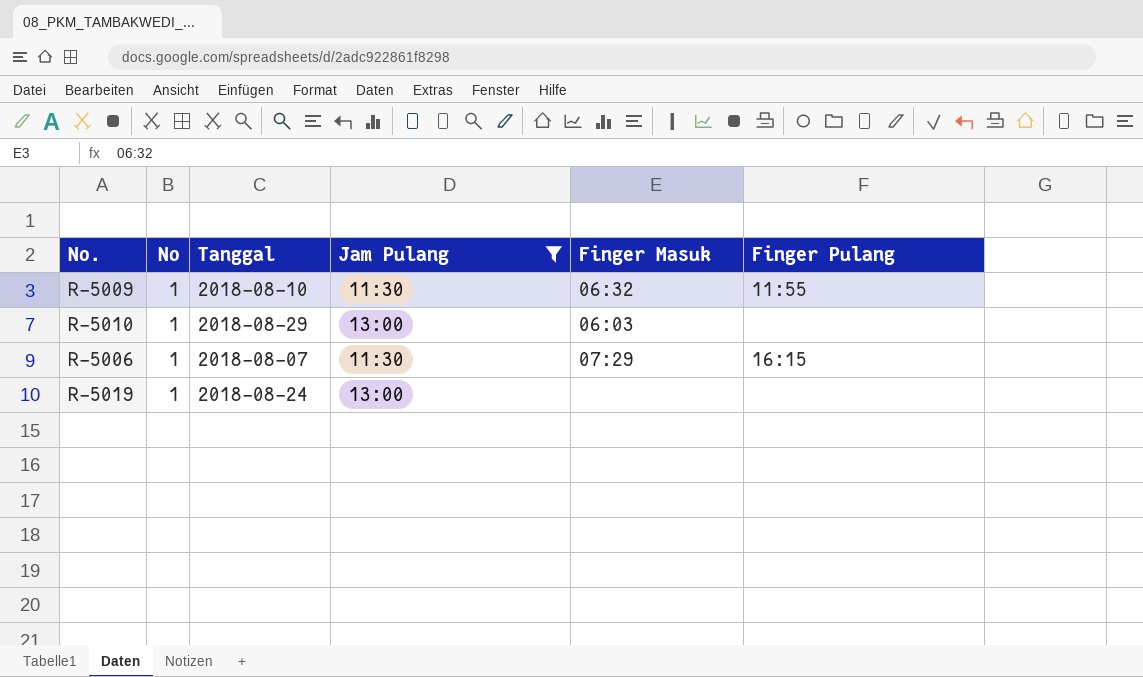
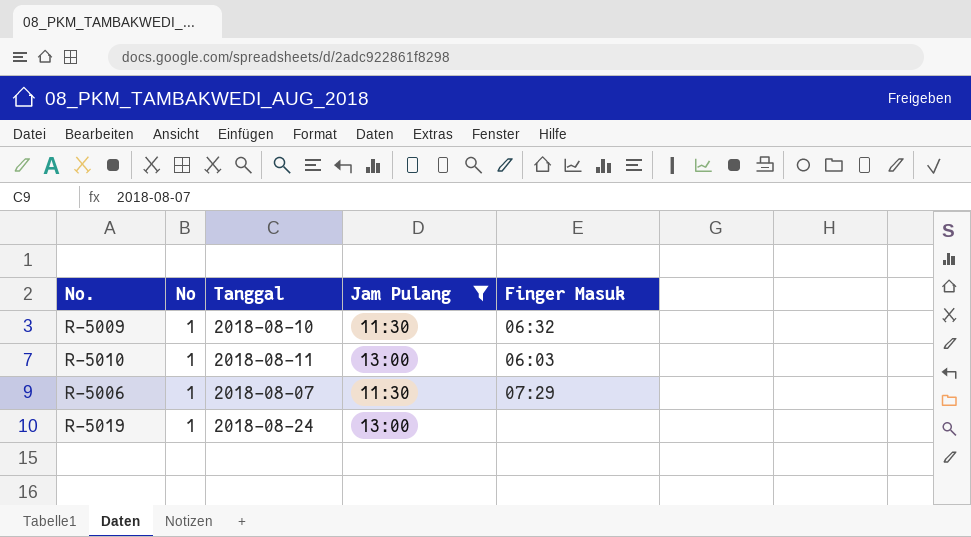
column Finger Pulang | position: 6 -> none
R-5010 | Tanggal: 2018-08-29 -> 2018-08-11

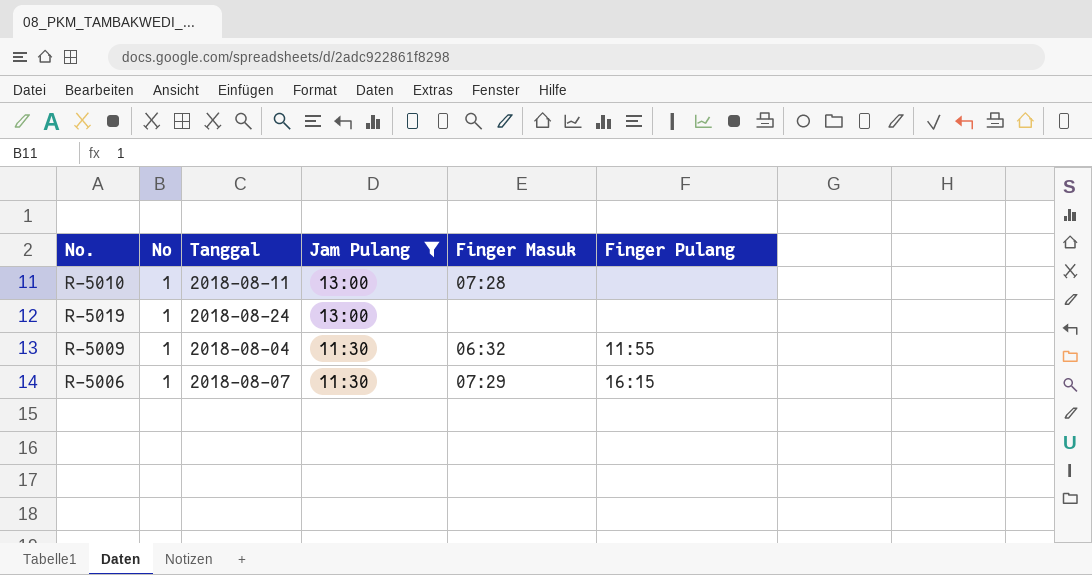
row order: none -> Jam Pulang descending
column Finger Pulang | position: none -> 6
R-5010 | Finger Masuk: 06:03 -> 07:28
R-5009 | Tanggal: 2018-08-10 -> 2018-08-04

